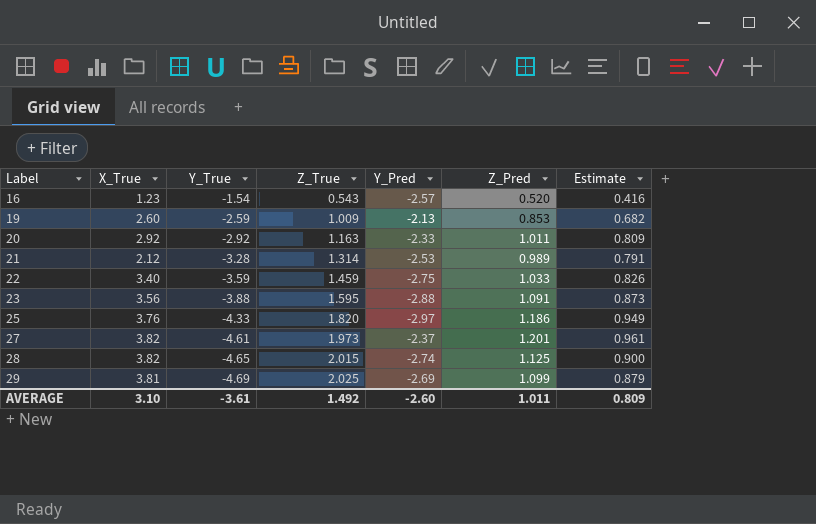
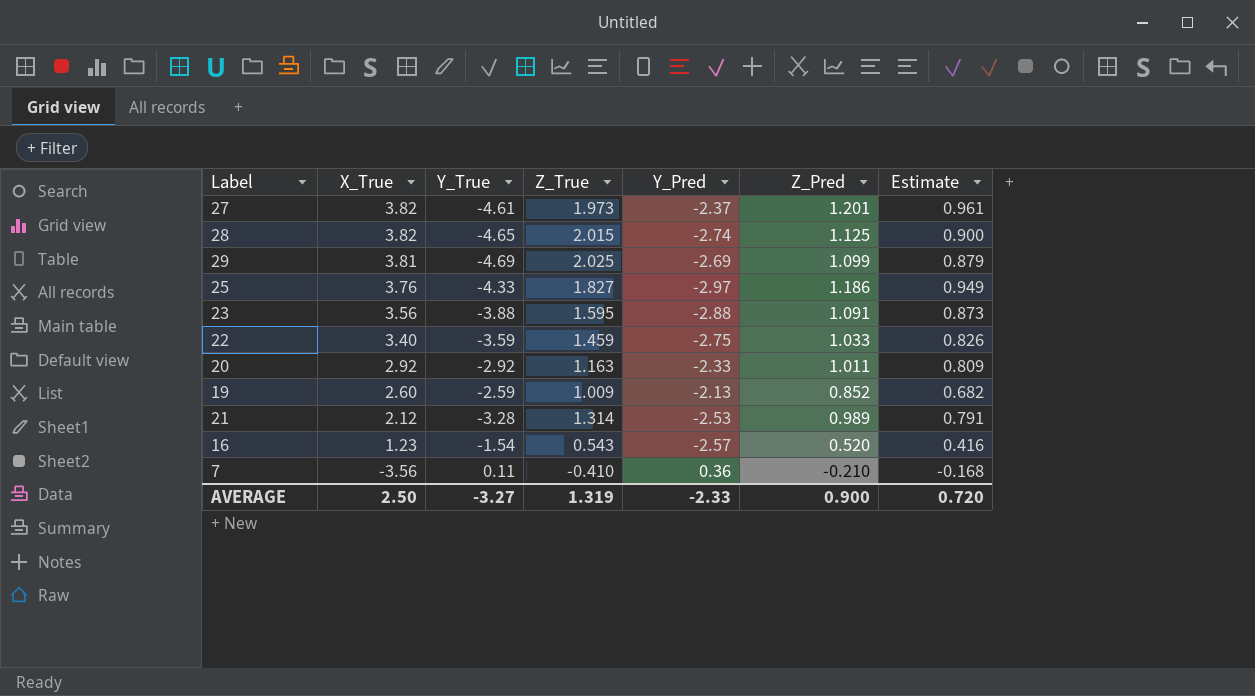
row order: Label ascending -> X_True descending
25 | Z_True: 1.820 -> 1.827
19 | Z_Pred: 0.853 -> 0.852
row 7: none -> -3.56 | 0.11 | -0.410 | 0.36 | -0.210 | -0.168
AVERAGE | X_True: 3.10 -> 2.50
AVERAGE | Y_True: -3.61 -> -3.27
AVERAGE | Z_True: 1.492 -> 1.319
AVERAGE | Y_Pred: -2.60 -> -2.33
AVERAGE | Z_Pred: 1.011 -> 0.900
AVERAGE | Estimate: 0.809 -> 0.720

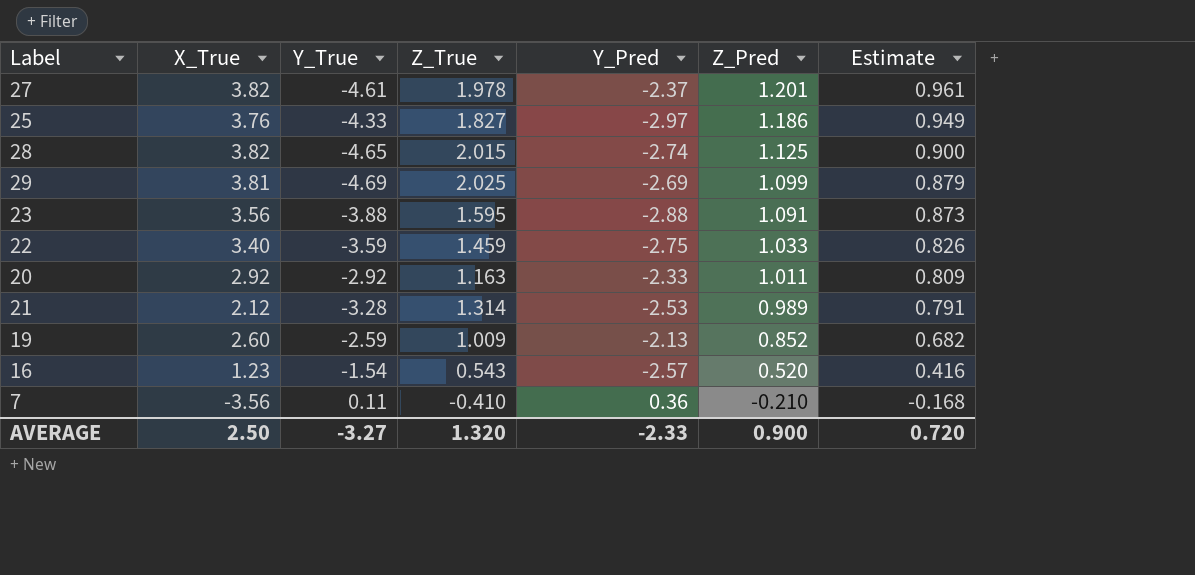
row order: X_True descending -> Z_Pred descending
27 | Z_True: 1.973 -> 1.978
AVERAGE | Z_True: 1.319 -> 1.320

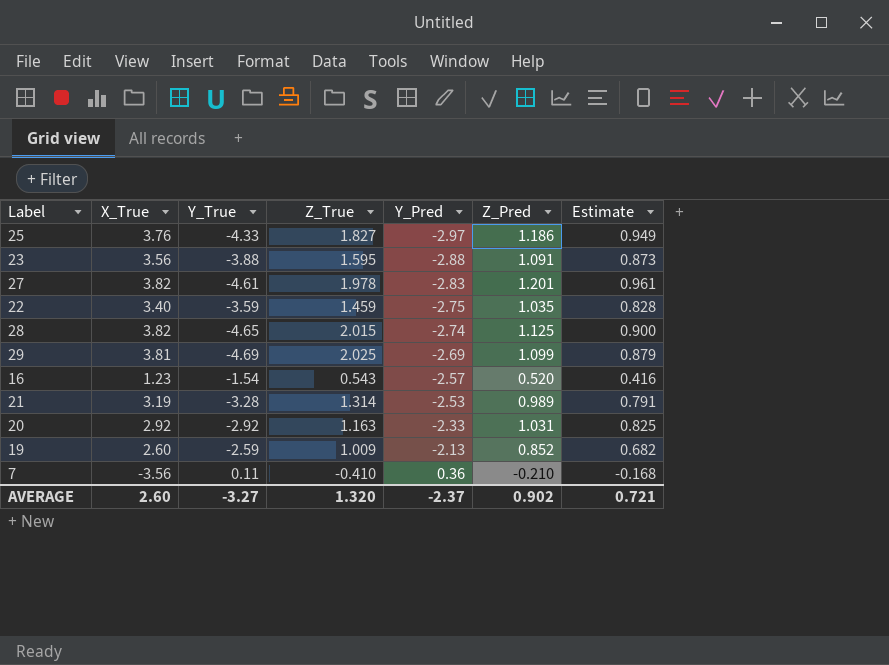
row order: Z_Pred descending -> Y_Pred ascending
27 | Y_Pred: -2.37 -> -2.83
22 | Z_Pred: 1.033 -> 1.035
22 | Estimate: 0.826 -> 0.828
21 | X_True: 2.12 -> 3.19
20 | Z_Pred: 1.011 -> 1.031
20 | Estimate: 0.809 -> 0.825
AVERAGE | X_True: 2.50 -> 2.60
AVERAGE | Y_Pred: -2.33 -> -2.37
AVERAGE | Z_Pred: 0.900 -> 0.902
AVERAGE | Estimate: 0.720 -> 0.721

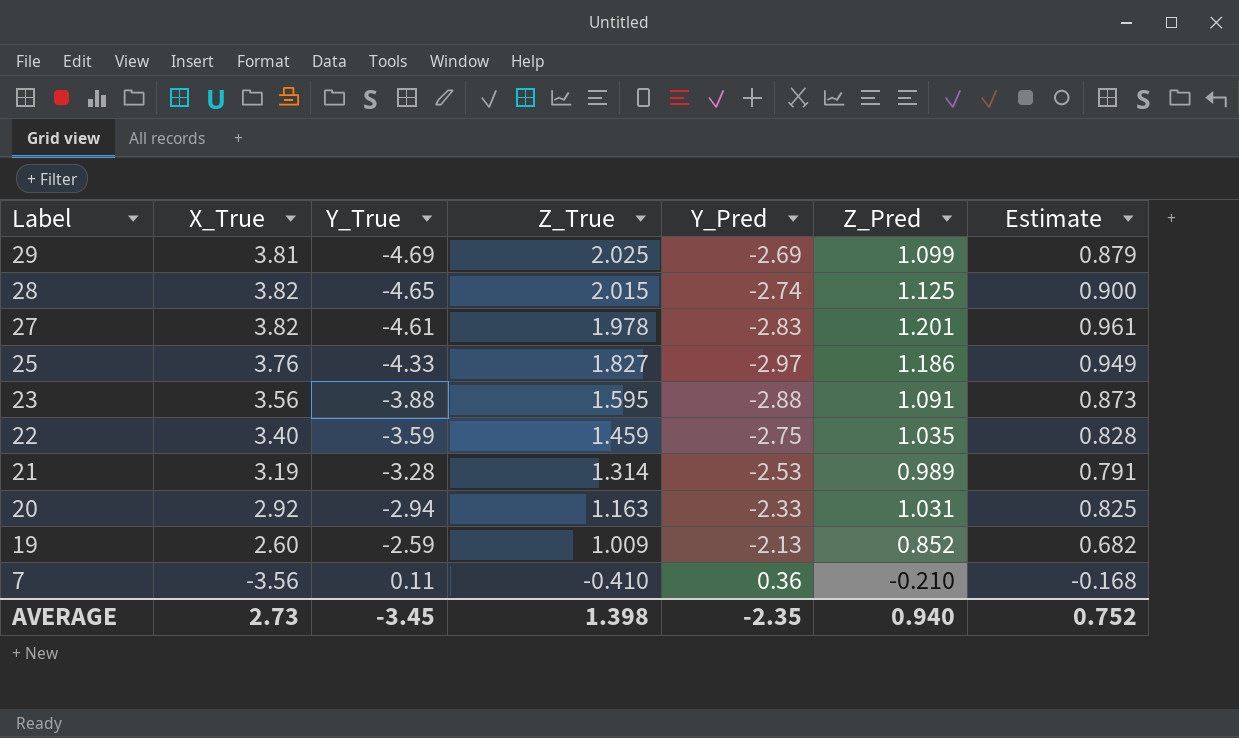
row order: Y_Pred ascending -> Label descending
row 16: 1.23 | -1.54 | 0.543 | -2.57 | 0.520 | 0.416 -> none
20 | Y_True: -2.92 -> -2.94
AVERAGE | X_True: 2.60 -> 2.73
AVERAGE | Y_True: -3.27 -> -3.45
AVERAGE | Z_True: 1.320 -> 1.398
AVERAGE | Y_Pred: -2.37 -> -2.35
AVERAGE | Z_Pred: 0.902 -> 0.940
AVERAGE | Estimate: 0.721 -> 0.752

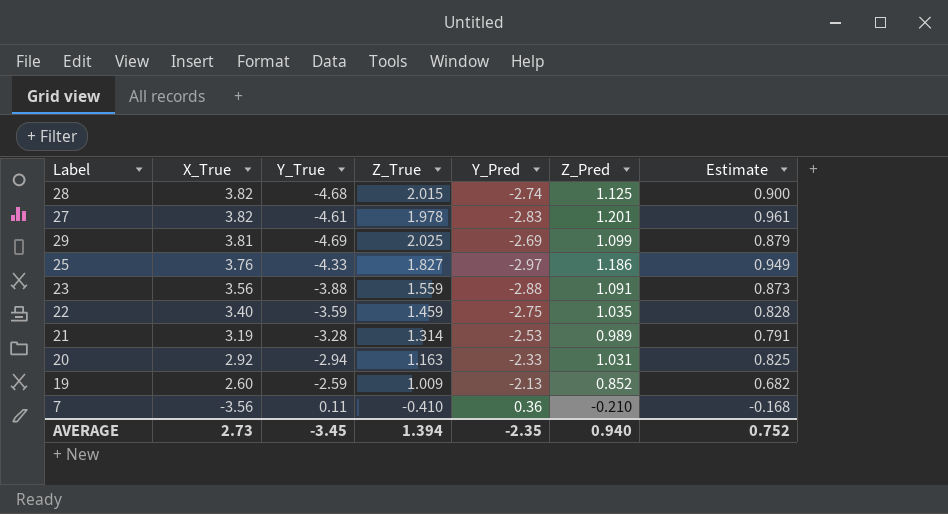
row order: Label descending -> X_True descending
28 | Y_True: -4.65 -> -4.68
23 | Z_True: 1.595 -> 1.559
AVERAGE | Z_True: 1.398 -> 1.394

